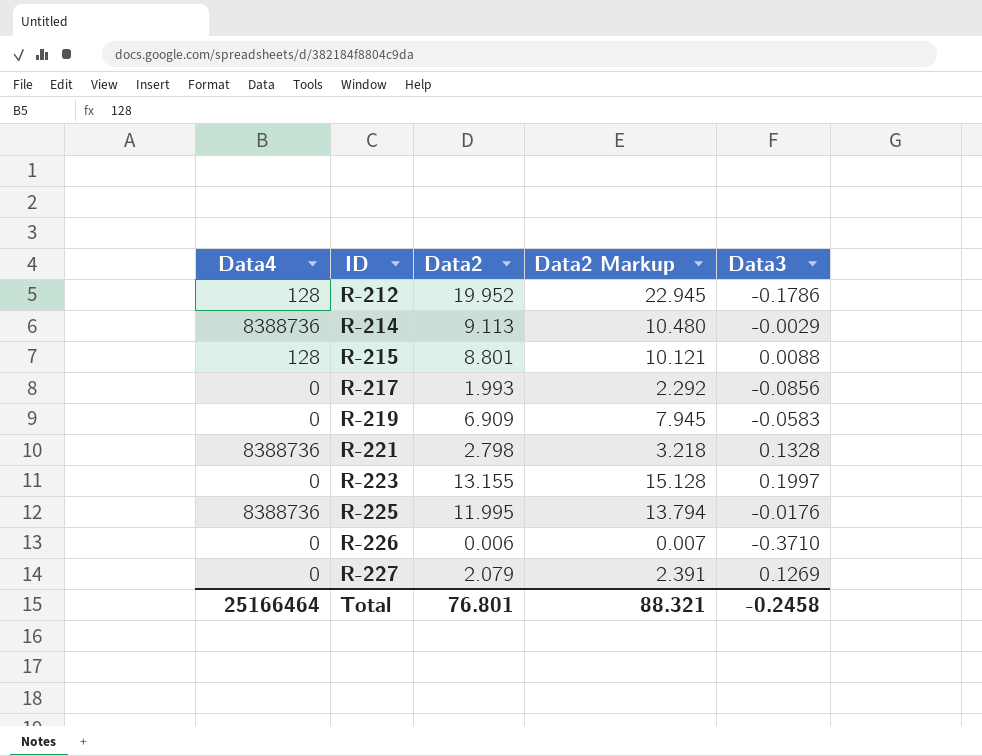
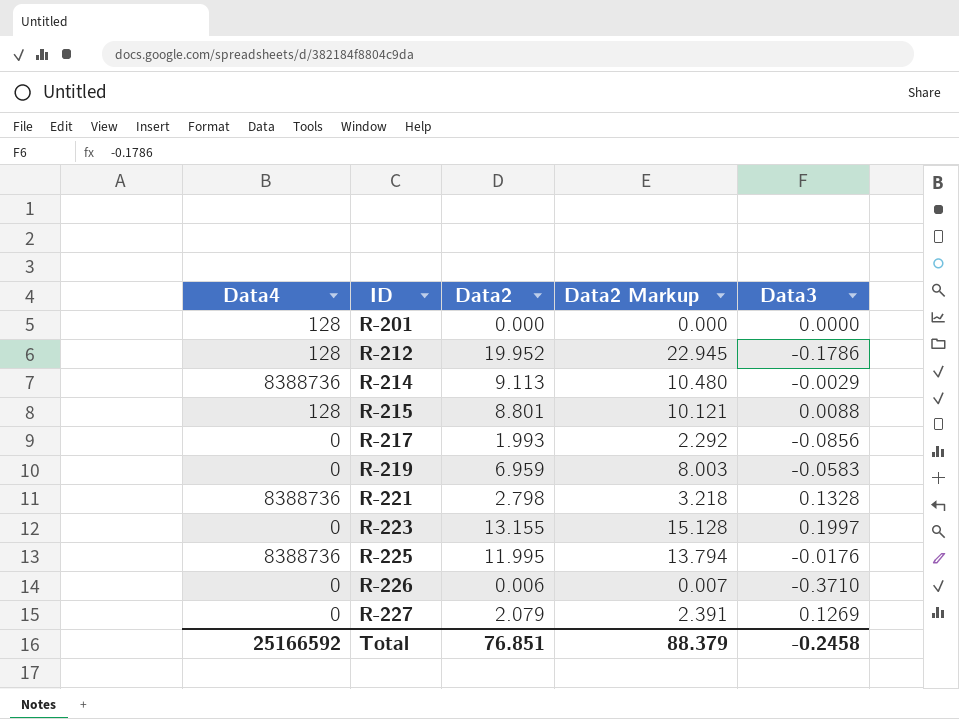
row R-201: none -> 128 | 0.000 | 0.000 | 0.0000
R-219 | Data2: 6.909 -> 6.959
R-219 | Data2 Markup: 7.945 -> 8.003
Total | Data4: 25166464 -> 25166592
Total | Data2: 76.801 -> 76.851
Total | Data2 Markup: 88.321 -> 88.379

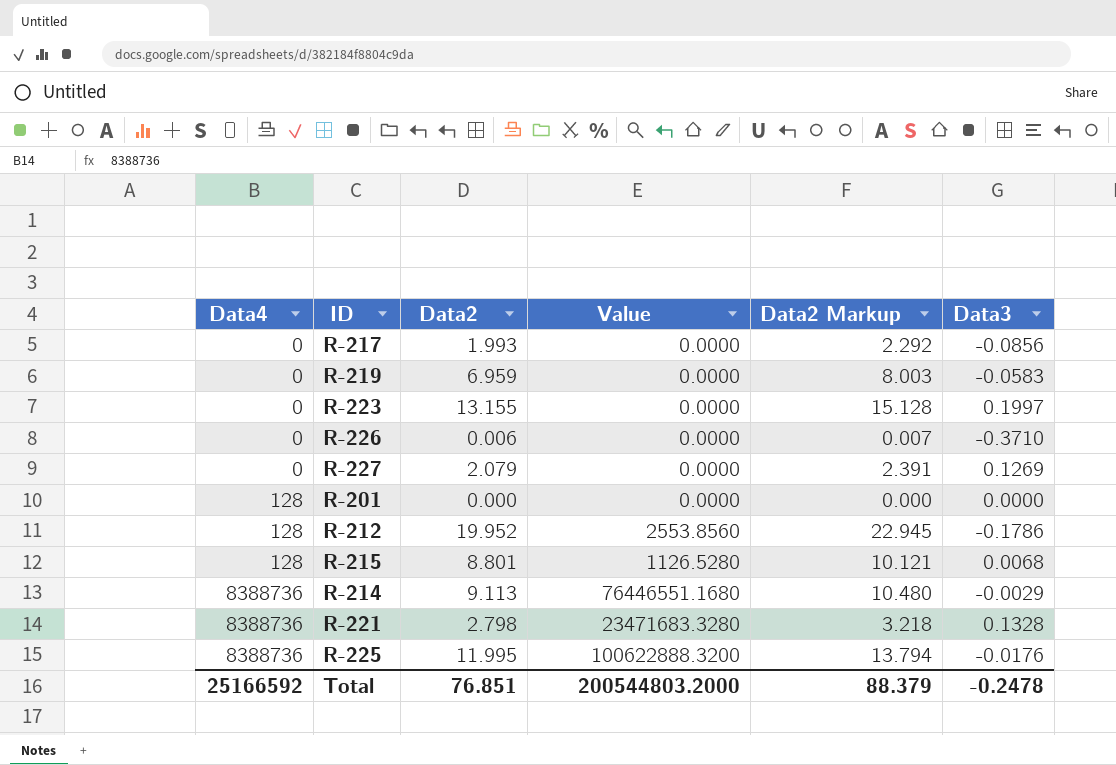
row order: ID ascending -> Data4 ascending
column Value | formula: none -> [Data4] * [Data2]
R-215 | Data3: 0.0088 -> 0.0068
Total | Data3: -0.2458 -> -0.2478

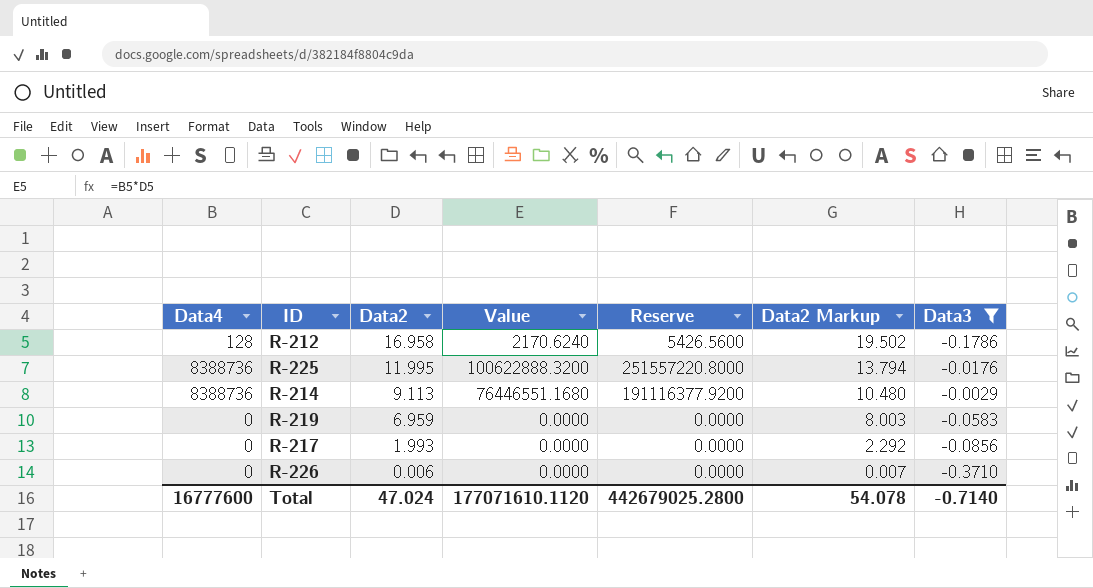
filter: none -> Data3 <= -0.0029
row order: Data4 ascending -> Data2 descending
column Reserve | formula: none -> [Value] * 2.5
R-212 | Data2: 19.952 -> 16.958
R-212 | Value: 2553.8560 -> 2170.6240
R-212 | Data2 Markup: 22.945 -> 19.502
Total | Data4: 25166592 -> 16777600
Total | Data2: 76.851 -> 47.024
Total | Value: 200544803.2000 -> 177071610.1120
Total | Data2 Markup: 88.379 -> 54.078
Total | Data3: -0.2478 -> -0.7140

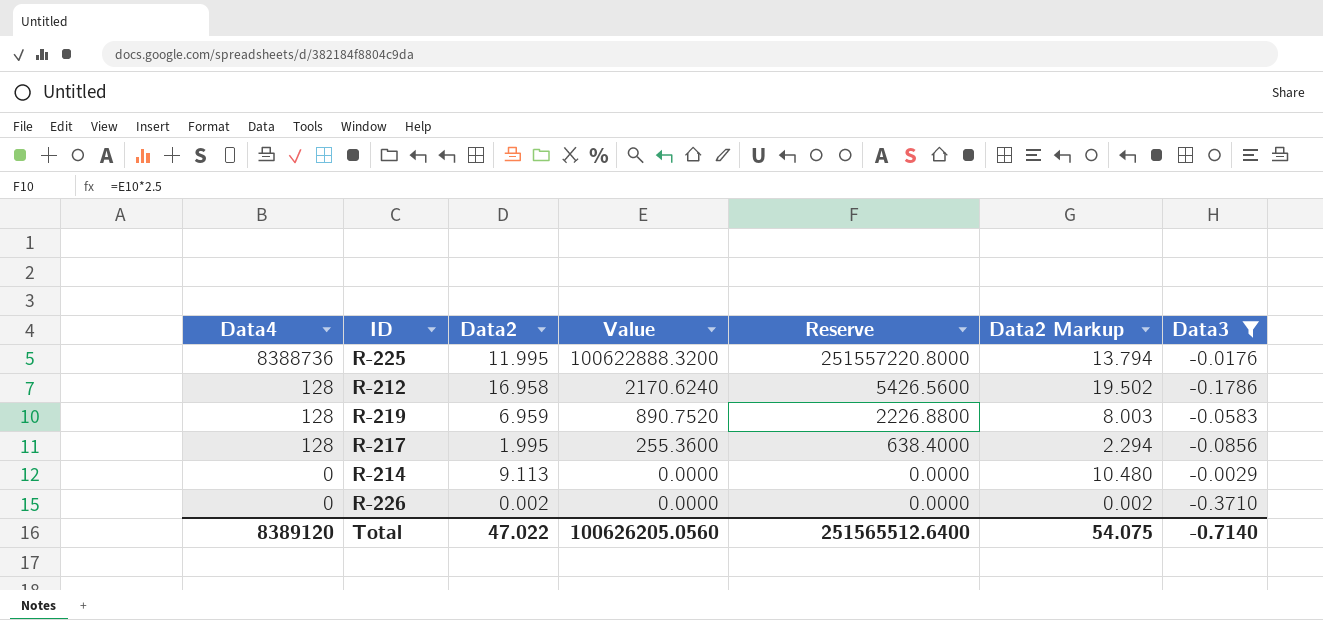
row order: Data2 descending -> Data4 descending
R-219 | Data4: 0 -> 128
R-219 | Value: 0.0000 -> 890.7520
R-219 | Reserve: 0.0000 -> 2226.8800
R-217 | Data4: 0 -> 128
R-217 | Data2: 1.993 -> 1.995
R-217 | Value: 0.0000 -> 255.3600
R-217 | Reserve: 0.0000 -> 638.4000
R-217 | Data2 Markup: 2.292 -> 2.294
R-214 | Data4: 8388736 -> 0
R-214 | Value: 76446551.1680 -> 0.0000
R-214 | Reserve: 191116377.9200 -> 0.0000
R-226 | Data2: 0.006 -> 0.002
R-226 | Data2 Markup: 0.007 -> 0.002
Total | Data4: 16777600 -> 8389120
Total | Data2: 47.024 -> 47.022
Total | Value: 177071610.1120 -> 100626205.0560
Total | Reserve: 442679025.2800 -> 251565512.6400
Total | Data2 Markup: 54.078 -> 54.075

